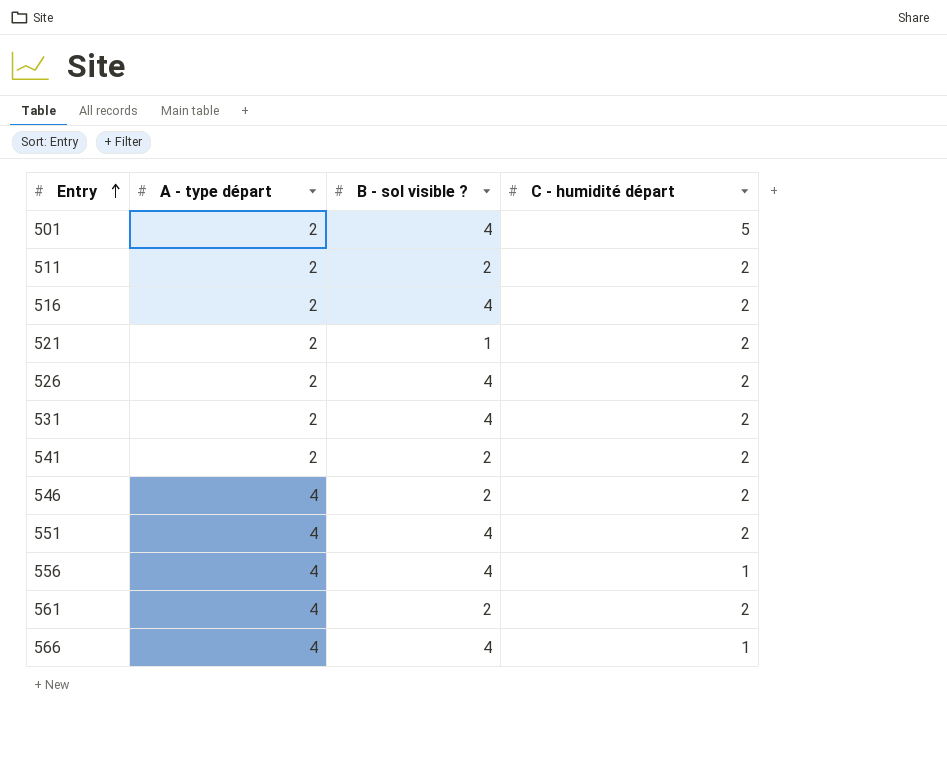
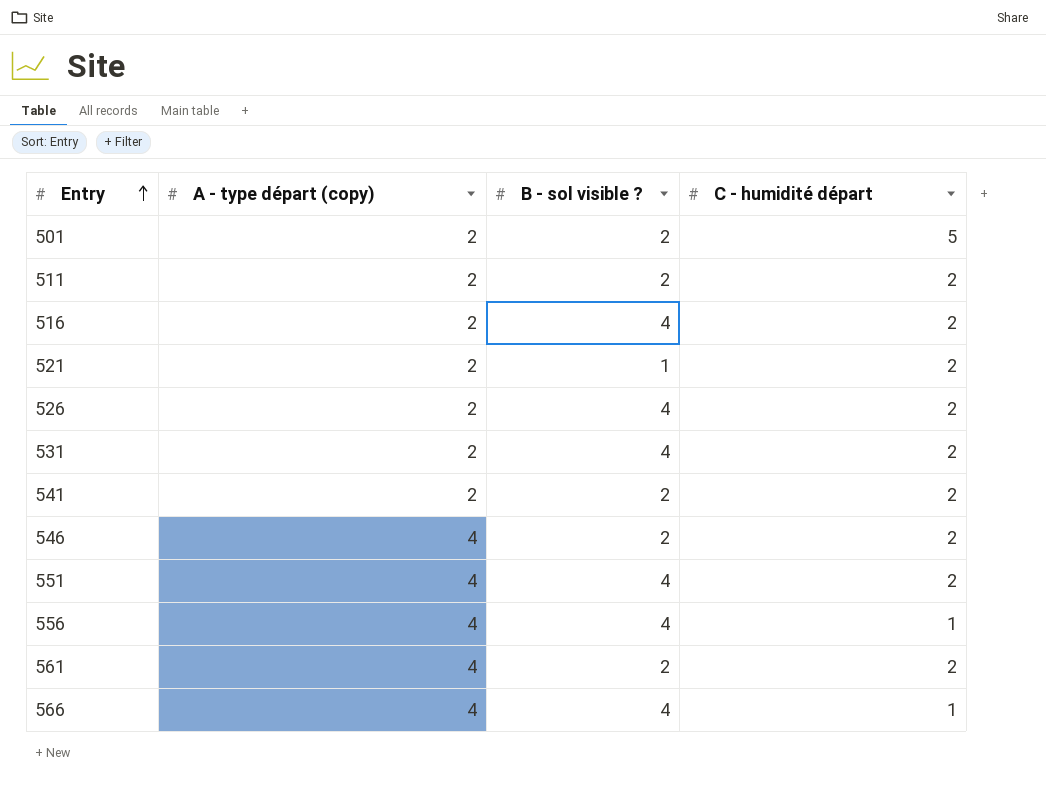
column name: A - type départ -> A - type départ (copy)
501 | B - sol visible ?: 4 -> 2

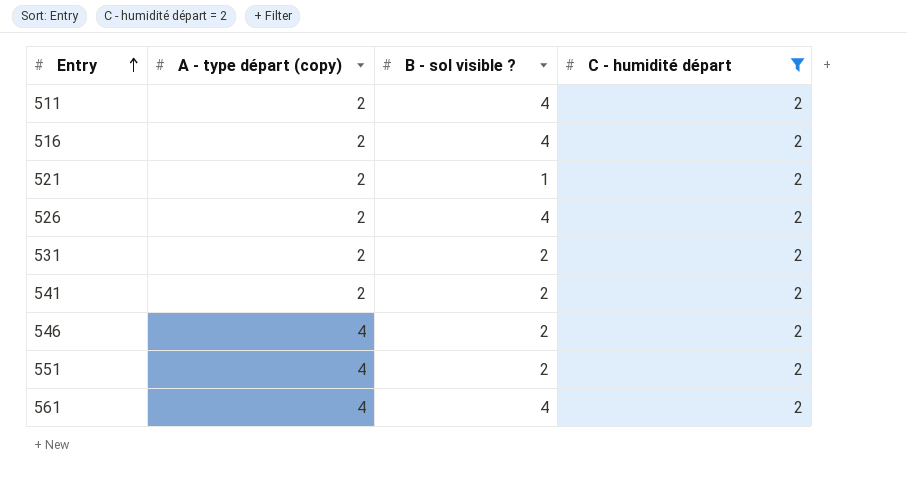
filter: none -> C - humidité départ = 2
511 | B - sol visible ?: 2 -> 4
531 | B - sol visible ?: 4 -> 2
551 | B - sol visible ?: 4 -> 2
561 | B - sol visible ?: 2 -> 4

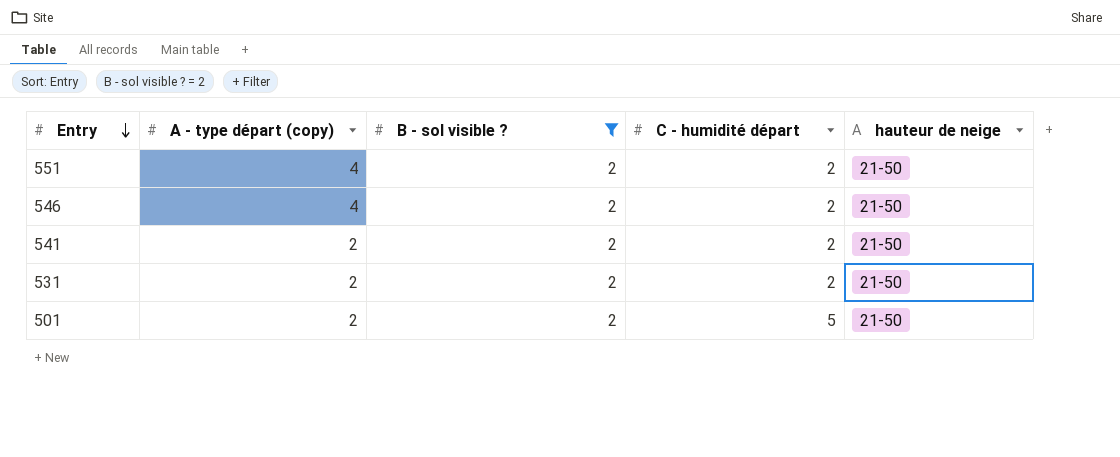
filter: C - humidité départ = 2 -> B - sol visible ? = 2
row order: Entry ascending -> Entry descending
column hauteur de neige | position: none -> 5

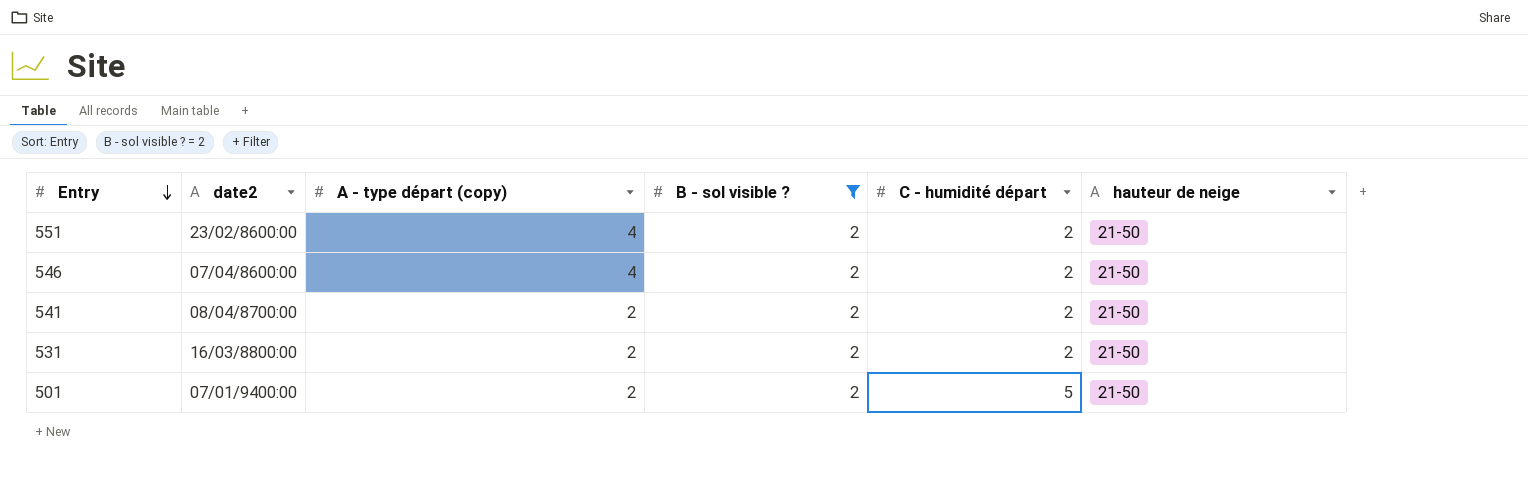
column date2 | position: none -> 2

